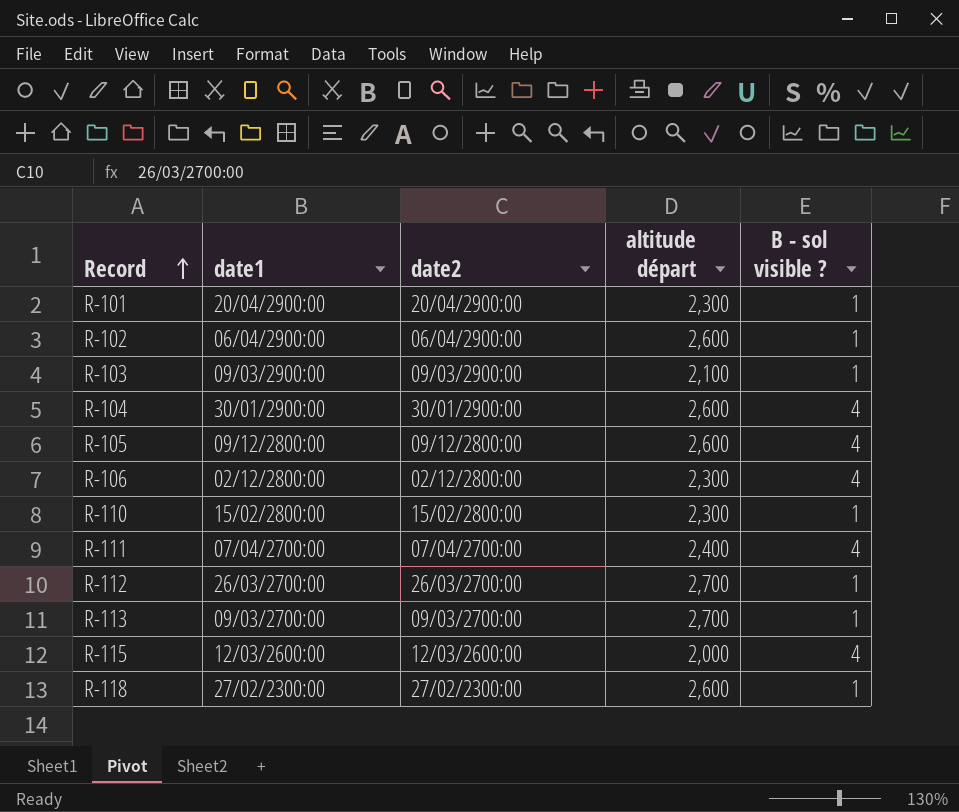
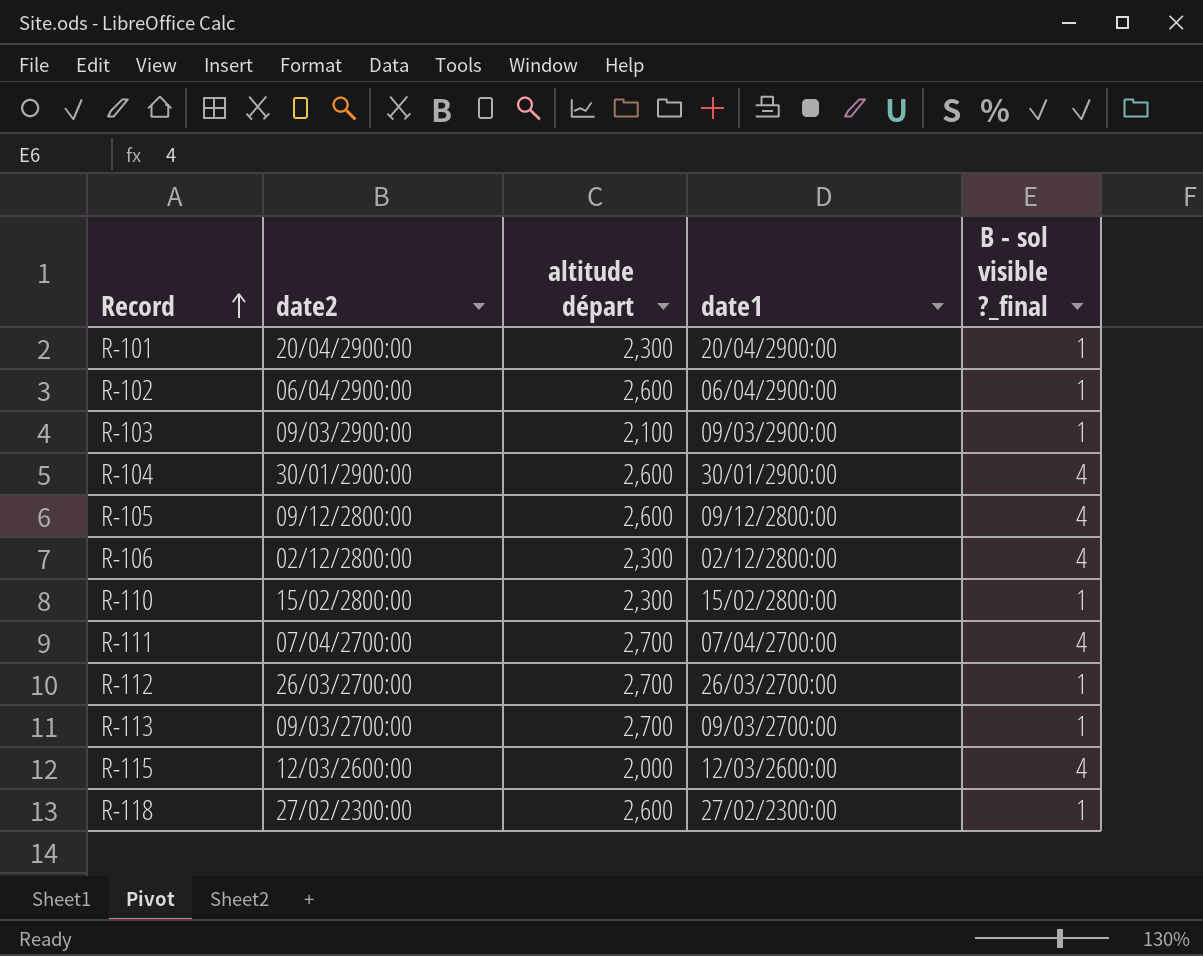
column date1 | position: 2 -> 4
column name: B - sol visible ? -> B - sol visible ?_final
R-111 | altitude départ: 2,400 -> 2,700

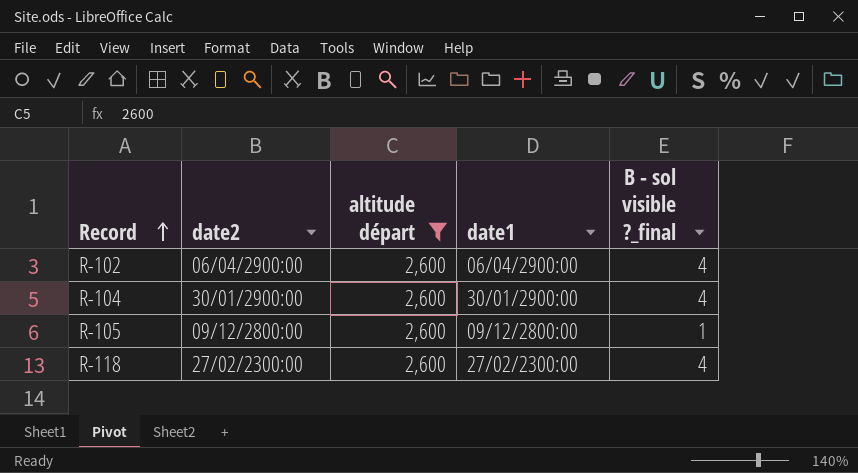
filter: none -> altitude départ = 2,600
R-102 | B - sol visible ?_final: 1 -> 4
R-105 | B - sol visible ?_final: 4 -> 1
R-118 | B - sol visible ?_final: 1 -> 4

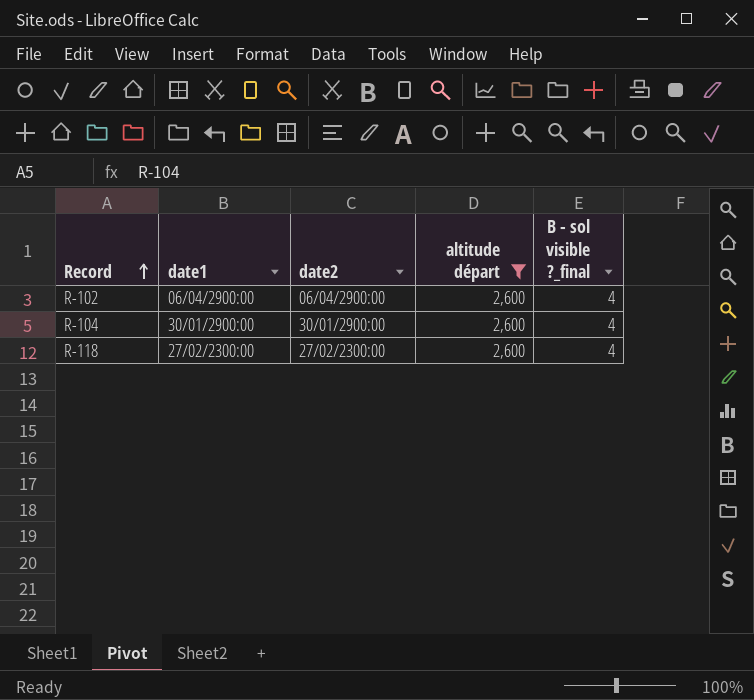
column date1 | position: 4 -> 2
row R-105: 09/12/2800:00 | 2,600 | 09/12/2800:00 | 1 -> none

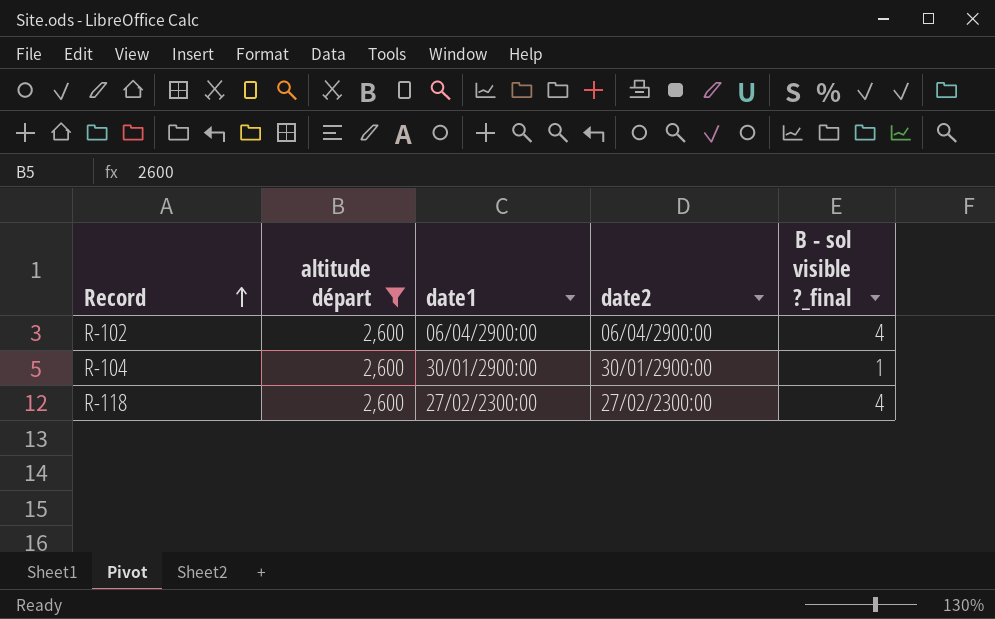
column altitude départ | position: 4 -> 2
R-104 | B - sol visible ?_final: 4 -> 1

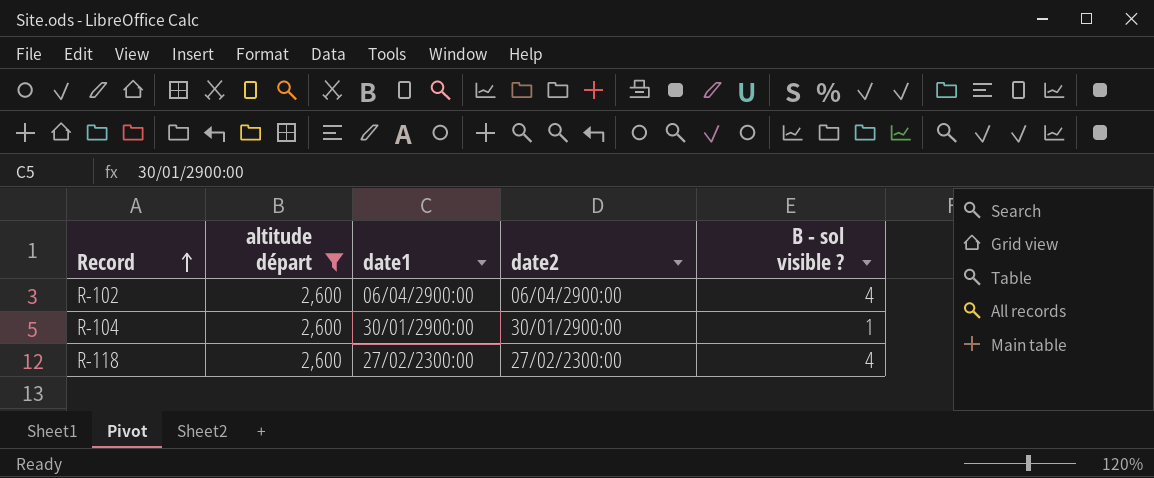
column name: B - sol visible ?_final -> B - sol visible ?

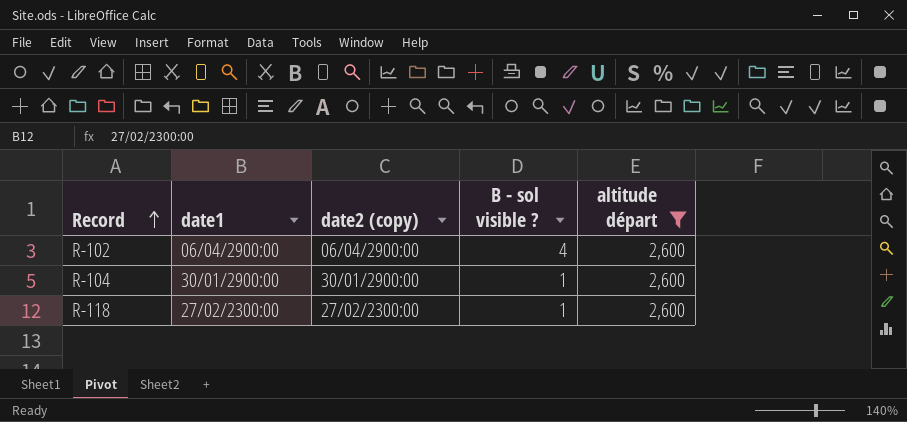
column name: date2 -> date2 (copy)
column altitude départ | position: 2 -> 5
R-118 | B - sol visible ?: 4 -> 1

